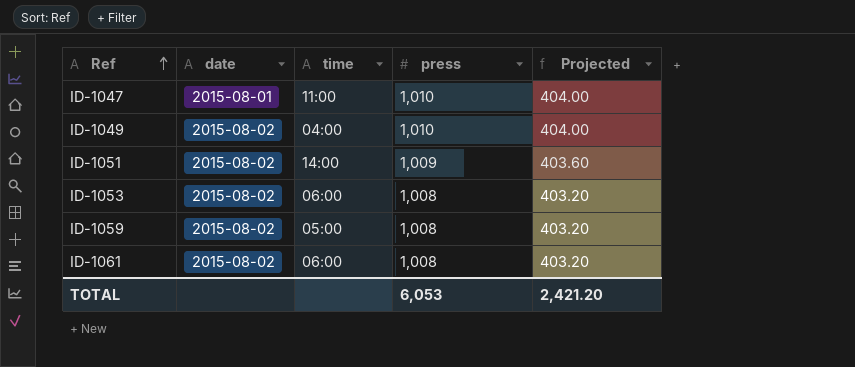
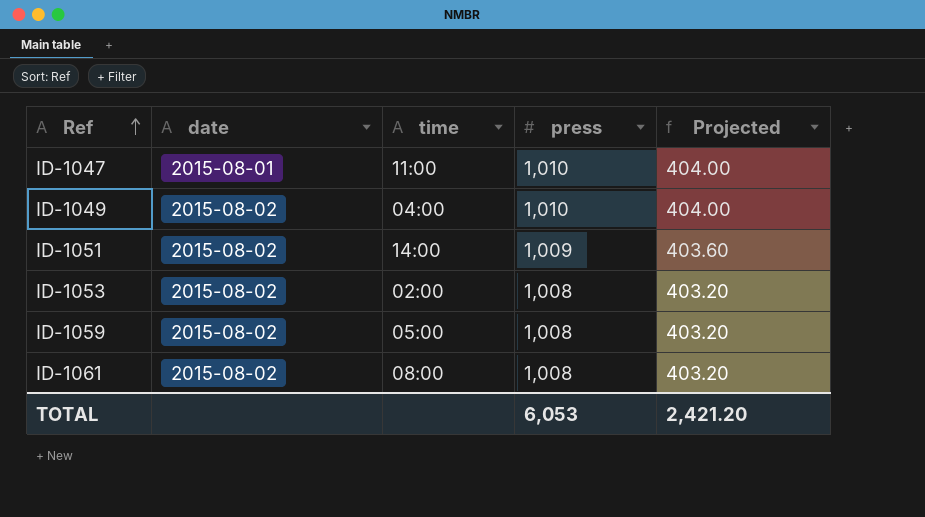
ID-1053 | time: 06:00 -> 02:00
ID-1061 | time: 06:00 -> 08:00

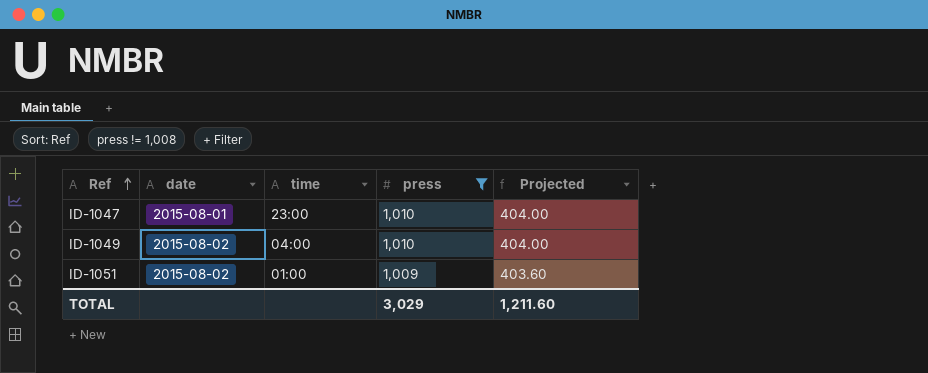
filter: none -> press != 1,008
ID-1047 | time: 11:00 -> 23:00
ID-1051 | time: 14:00 -> 01:00
TOTAL | press: 6,053 -> 3,029
TOTAL | Projected: 2,421.20 -> 1,211.60

